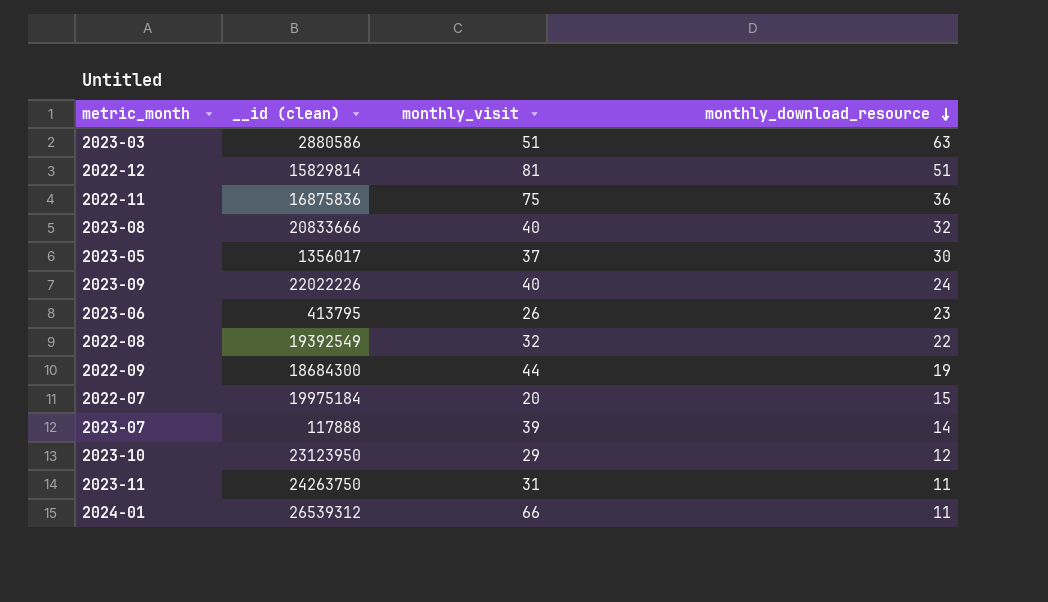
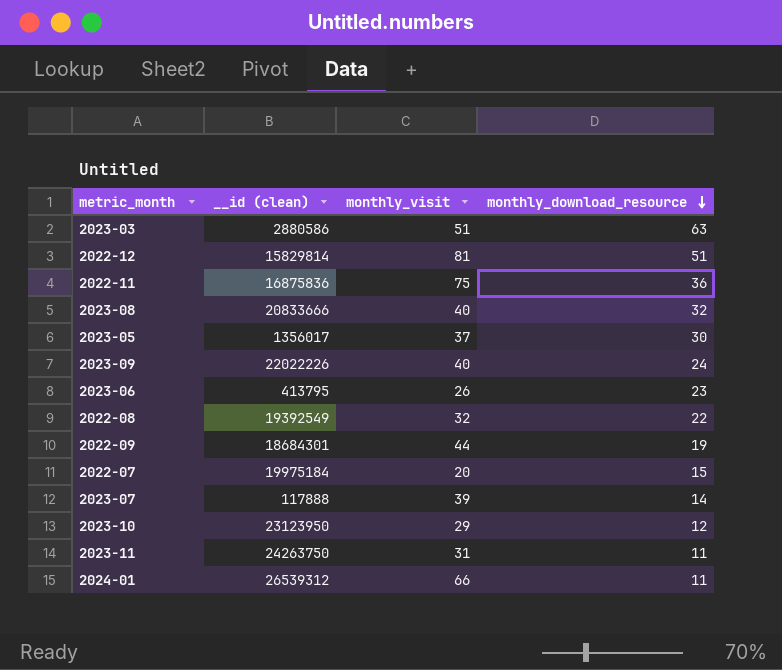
2022-09 | __id (clean): 18684300 -> 18684301

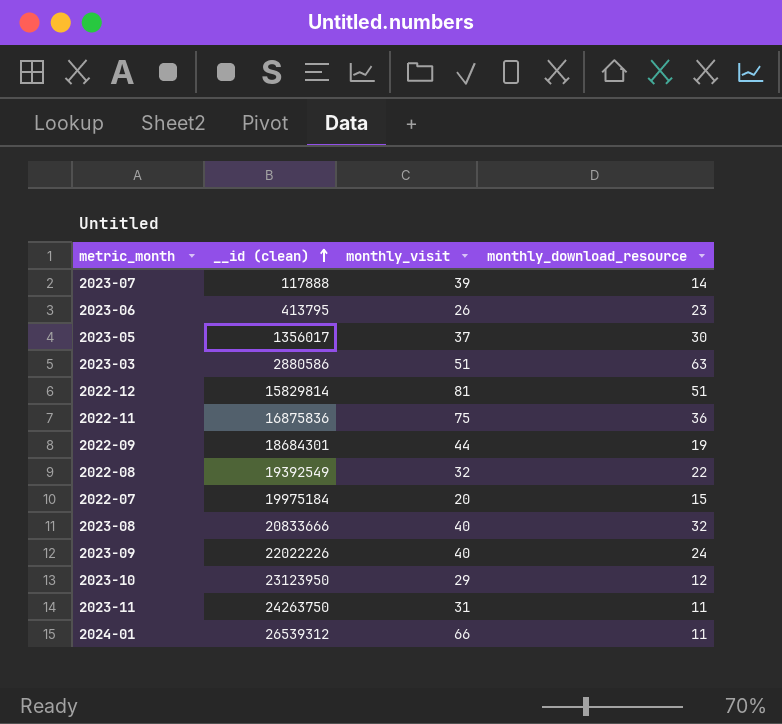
row order: monthly_download_resource descending -> __id (clean) ascending

